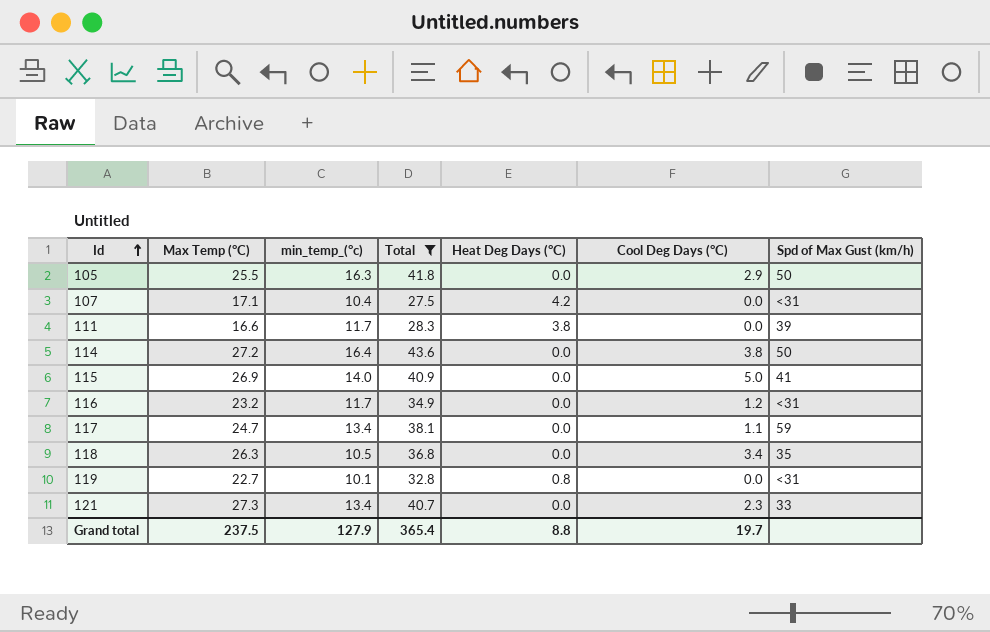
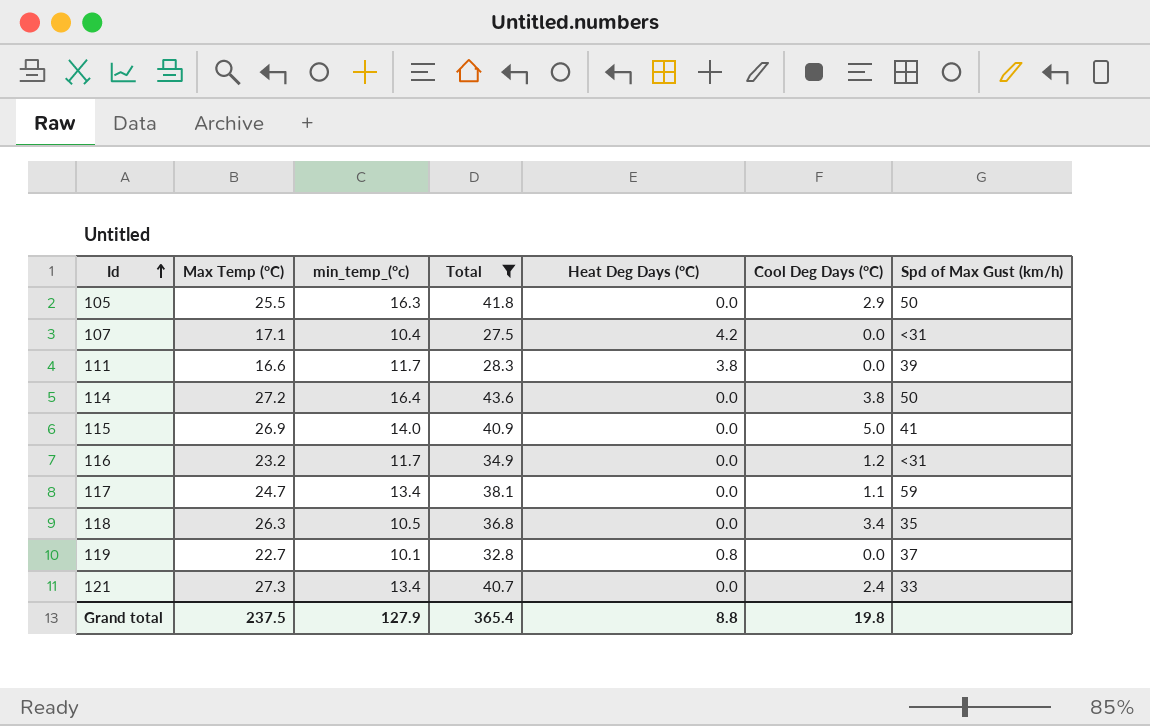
119 | Spd of Max Gust (km/h): <31 -> 37
121 | Cool Deg Days (°C): 2.3 -> 2.4
Grand total | Cool Deg Days (°C): 19.7 -> 19.8

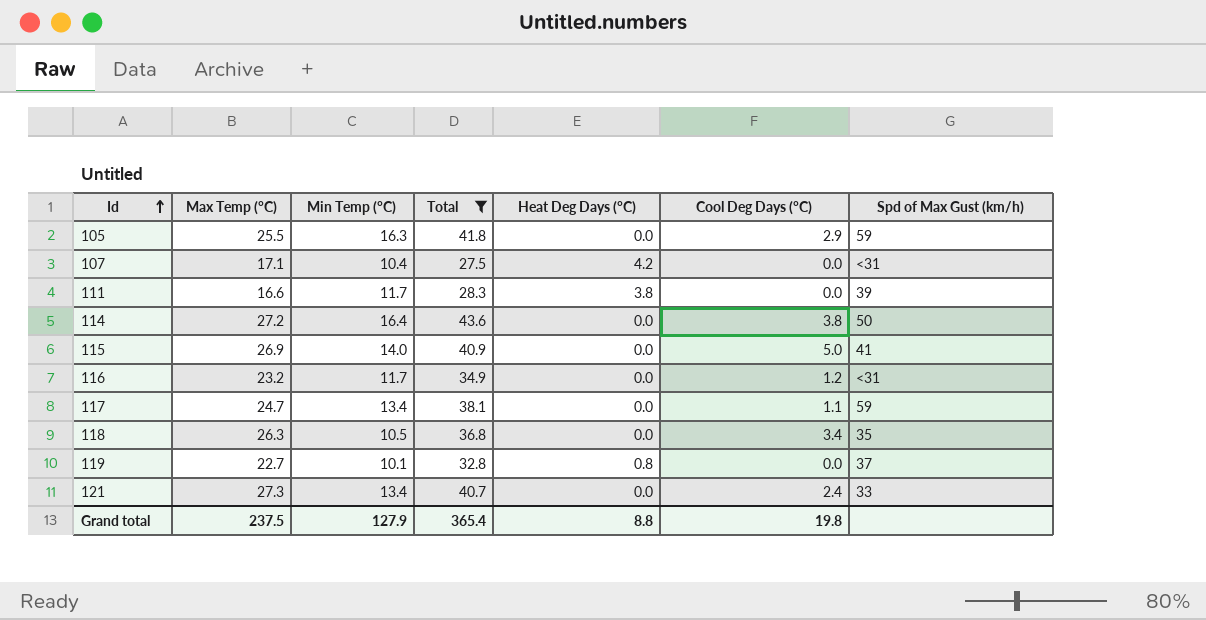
column name: min_temp_(°c) -> Min Temp (°C)
105 | Spd of Max Gust (km/h): 50 -> 59

